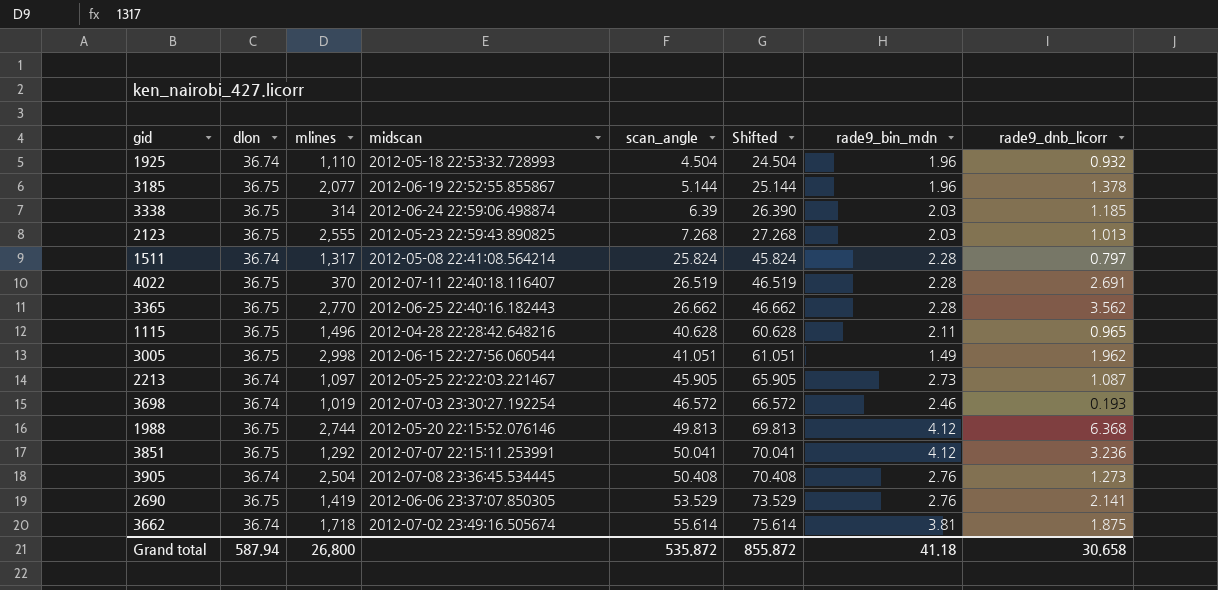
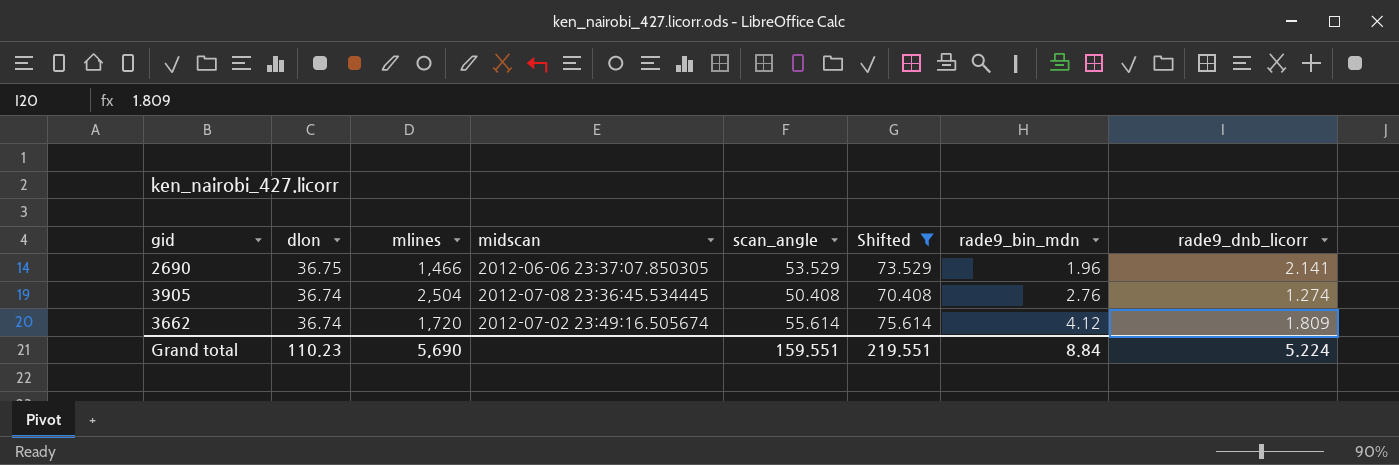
filter: none -> Shifted >= 70.408
row order: scan_angle ascending -> dlon descending
2690 | mlines: 1,419 -> 1,466
2690 | rade9_bin_mdn: 2.76 -> 1.96
3905 | rade9_dnb_licorr: 1.273 -> 1.274
3662 | mlines: 1,718 -> 1,720
3662 | rade9_bin_mdn: 3.81 -> 4.12
3662 | rade9_dnb_licorr: 1.875 -> 1.809
Grand total | dlon: 587.94 -> 110.23
Grand total | mlines: 26,800 -> 5,690
Grand total | scan_angle: 535.872 -> 159.551
Grand total | Shifted: 855.872 -> 219.551
Grand total | rade9_bin_mdn: 41.18 -> 8.84
Grand total | rade9_dnb_licorr: 30.658 -> 5.224

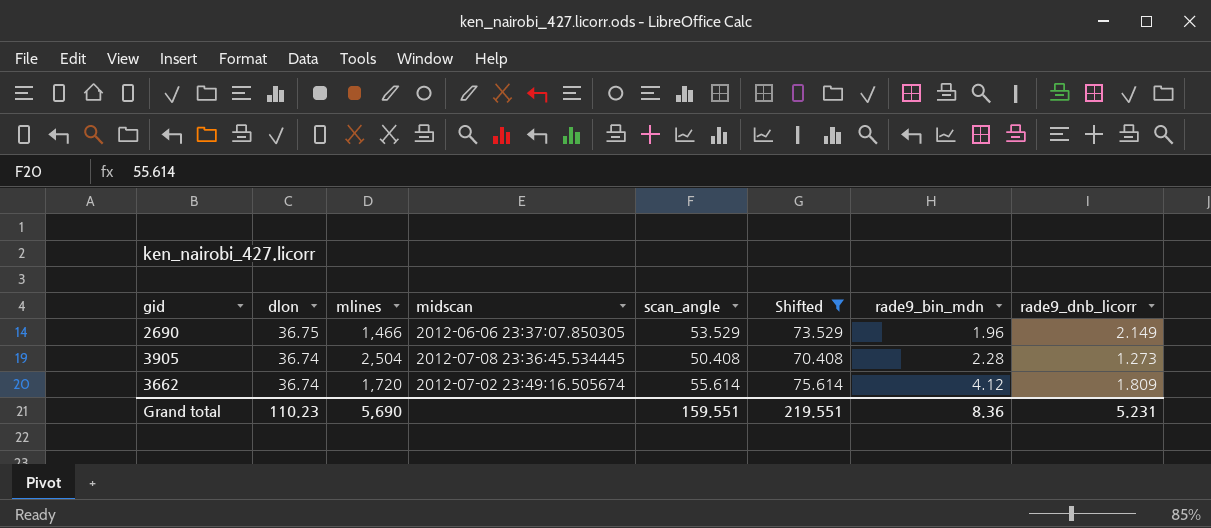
2690 | rade9_dnb_licorr: 2.141 -> 2.149
3905 | rade9_bin_mdn: 2.76 -> 2.28
3905 | rade9_dnb_licorr: 1.274 -> 1.273
Grand total | rade9_bin_mdn: 8.84 -> 8.36
Grand total | rade9_dnb_licorr: 5.224 -> 5.231

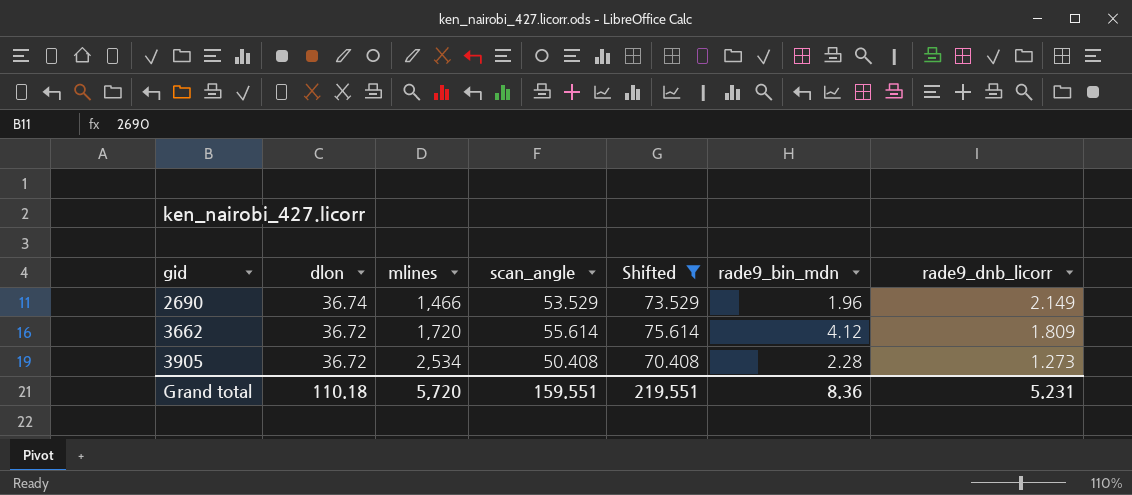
row order: dlon descending -> gid ascending
column midscan | position: 4 -> none
2690 | dlon: 36.75 -> 36.74
3662 | dlon: 36.74 -> 36.72
3905 | dlon: 36.74 -> 36.72
3905 | mlines: 2,504 -> 2,534
Grand total | dlon: 110.23 -> 110.18
Grand total | mlines: 5,690 -> 5,720

